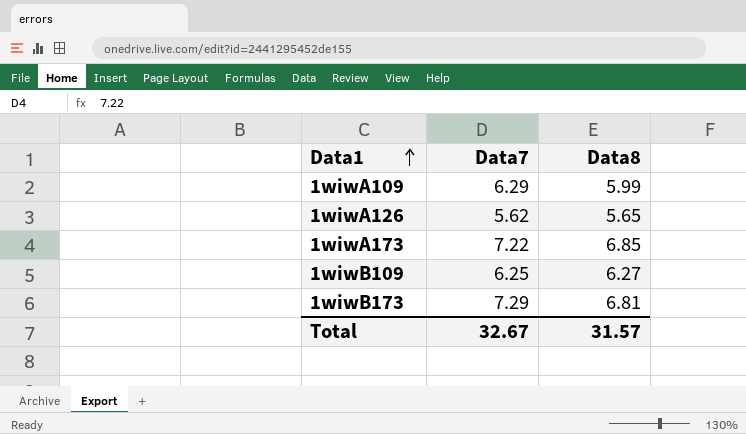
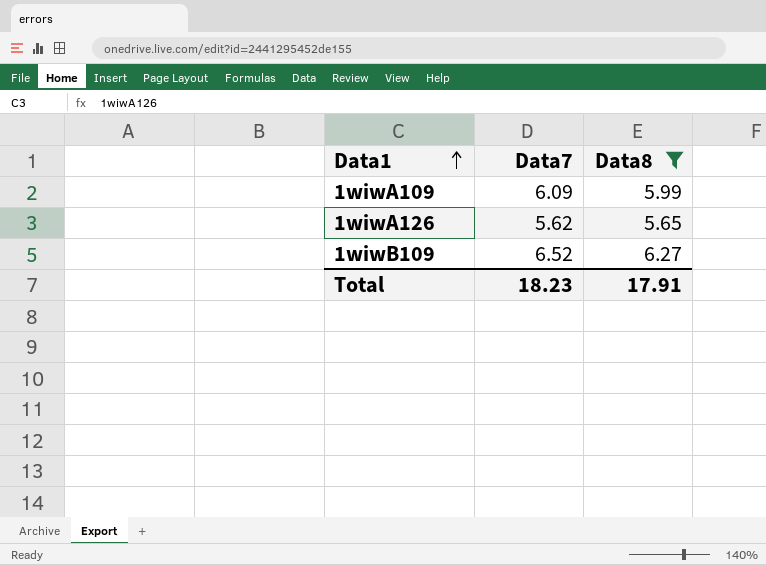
filter: none -> Data8 <= 6.27
1wiwA109 | Data7: 6.29 -> 6.09
1wiwB109 | Data7: 6.25 -> 6.52
Total | Data7: 32.67 -> 18.23
Total | Data8: 31.57 -> 17.91

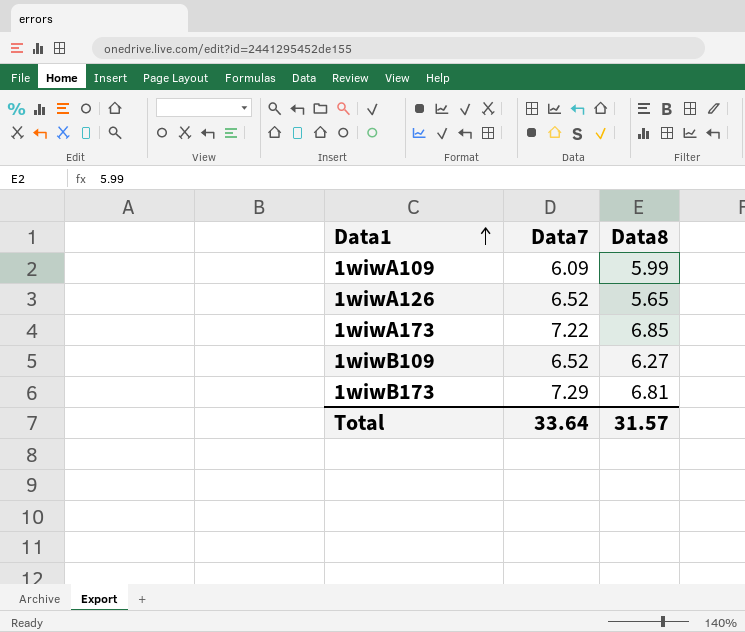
filter: Data8 <= 6.27 -> none
1wiwA126 | Data7: 5.62 -> 6.52
Total | Data7: 18.23 -> 33.64
Total | Data8: 17.91 -> 31.57

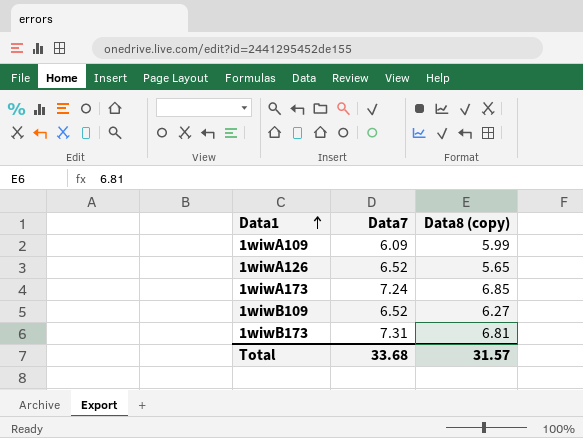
column name: Data8 -> Data8 (copy)
1wiwA173 | Data7: 7.22 -> 7.24
1wiwB173 | Data7: 7.29 -> 7.31
Total | Data7: 33.64 -> 33.68

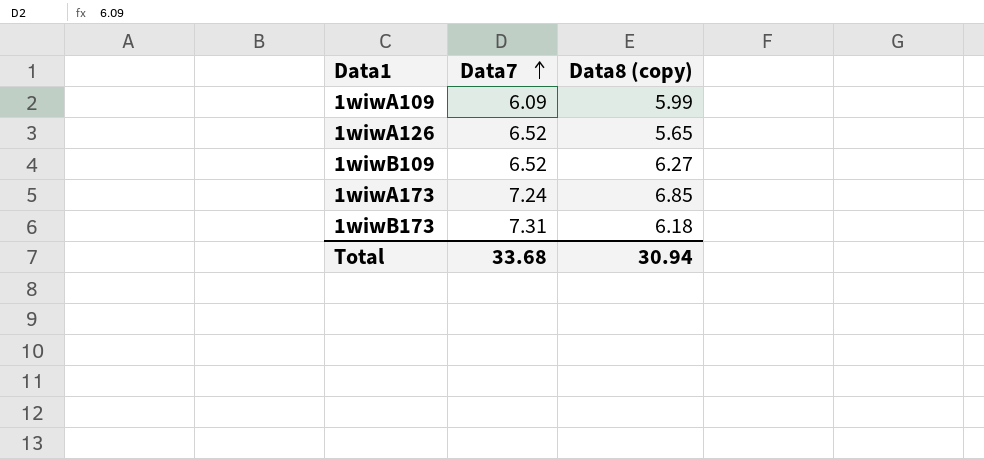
row order: Data1 ascending -> Data7 ascending
1wiwB173 | Data8 (copy): 6.81 -> 6.18
Total | Data8 (copy): 31.57 -> 30.94

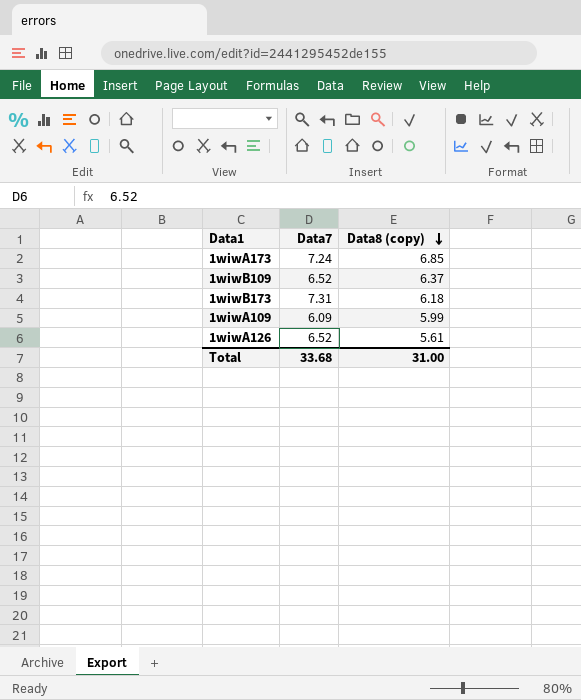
row order: Data7 ascending -> Data8 (copy) descending
1wiwB109 | Data8 (copy): 6.27 -> 6.37
1wiwA126 | Data8 (copy): 5.65 -> 5.61
Total | Data8 (copy): 30.94 -> 31.00

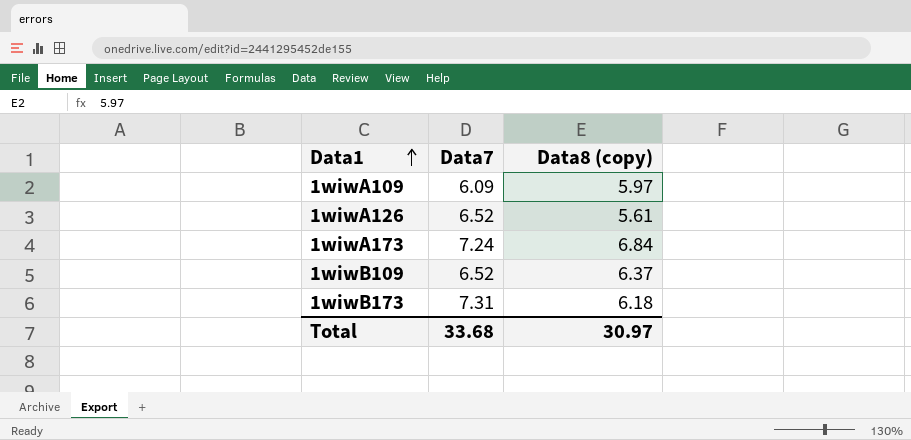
row order: Data8 (copy) descending -> Data1 ascending
1wiwA109 | Data8 (copy): 5.99 -> 5.97
1wiwA173 | Data8 (copy): 6.85 -> 6.84
Total | Data8 (copy): 31.00 -> 30.97

